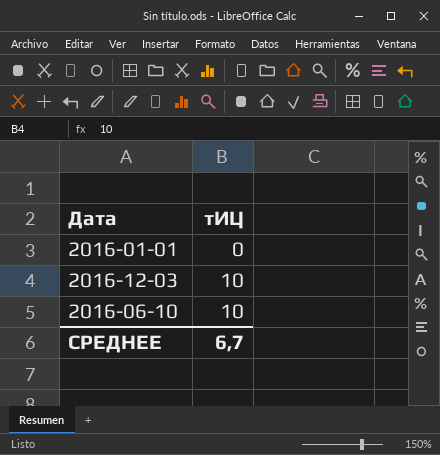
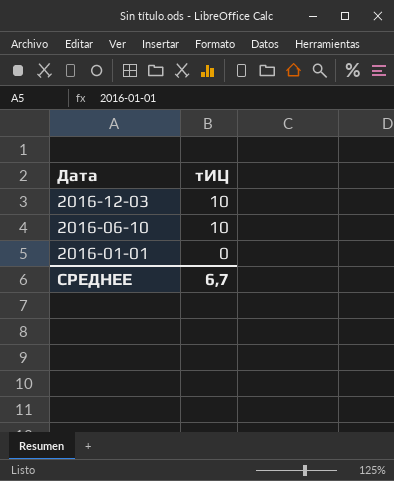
row order: тИЦ ascending -> Дата descending

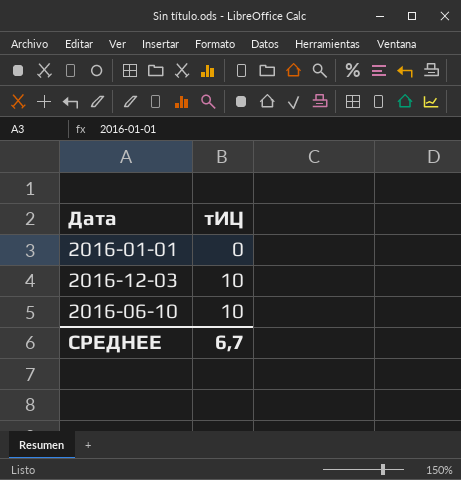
row order: Дата descending -> тИЦ ascending

